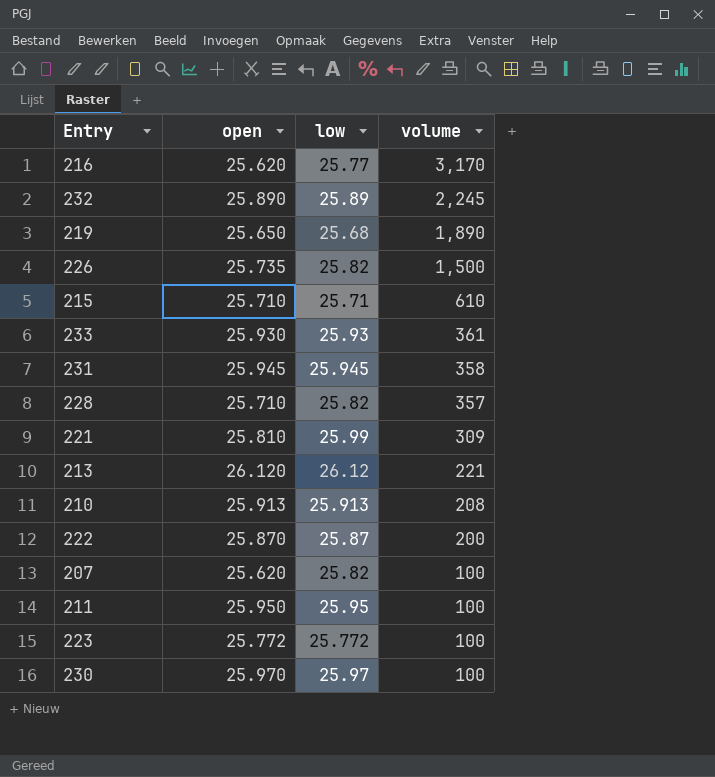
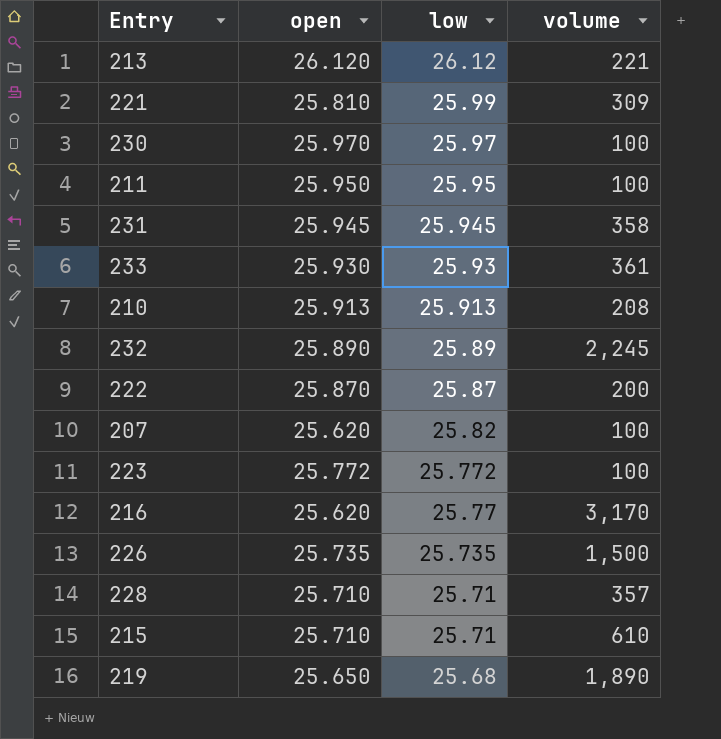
row order: volume descending -> low descending
226 | low: 25.82 -> 25.735
228 | low: 25.82 -> 25.71

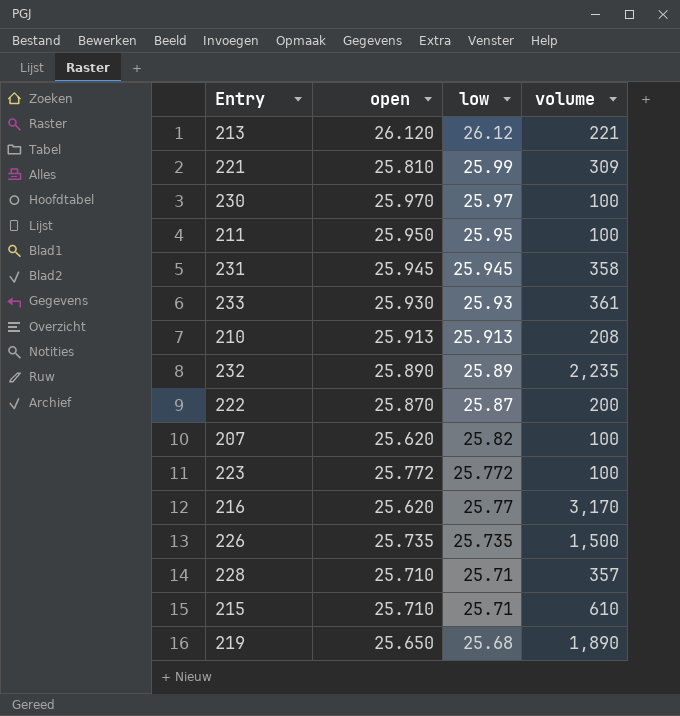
232 | volume: 2,245 -> 2,235

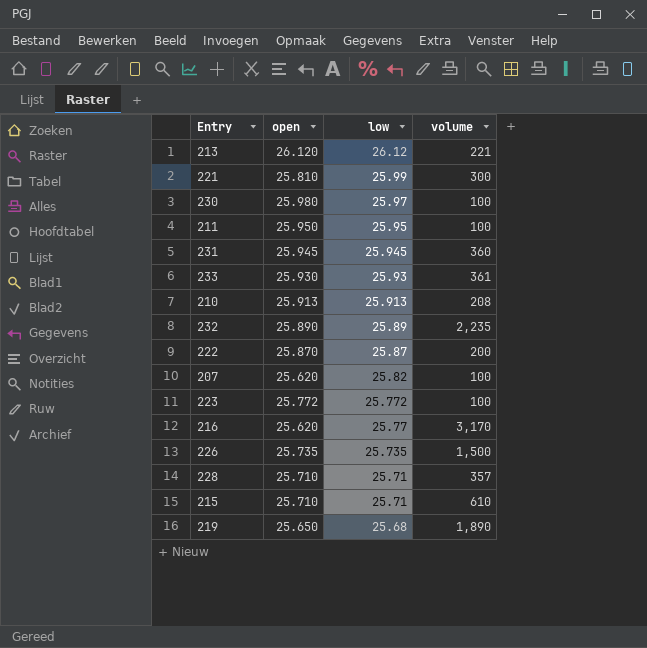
221 | volume: 309 -> 300
230 | open: 25.970 -> 25.980
231 | volume: 358 -> 360

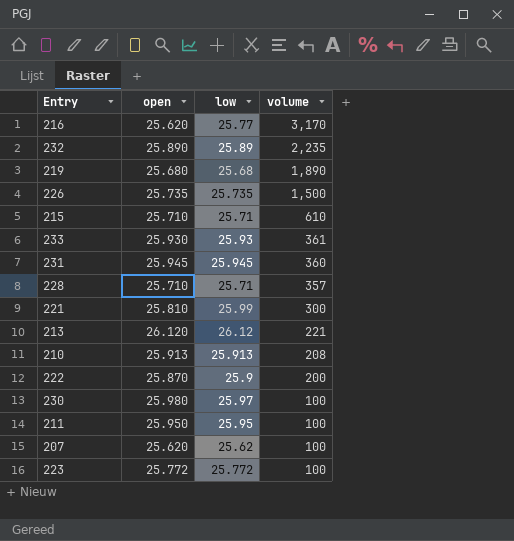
row order: low descending -> volume descending
219 | open: 25.650 -> 25.680
222 | low: 25.87 -> 25.9
207 | low: 25.82 -> 25.62

